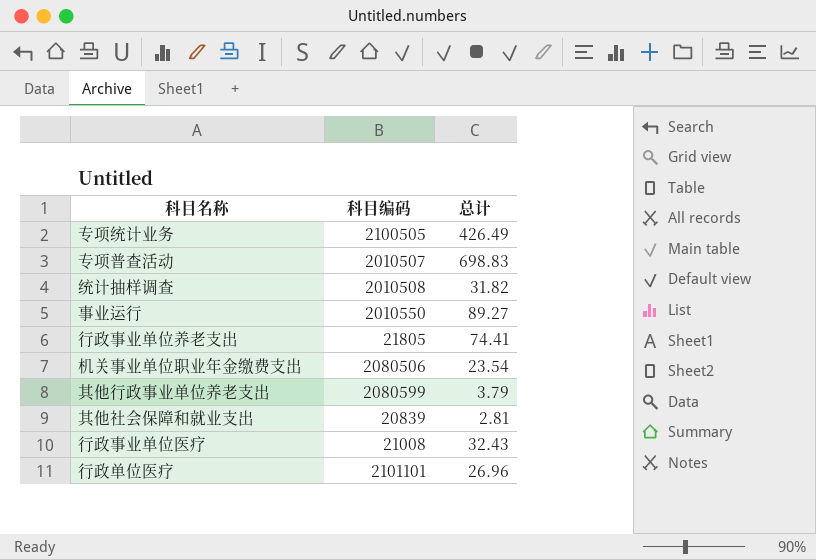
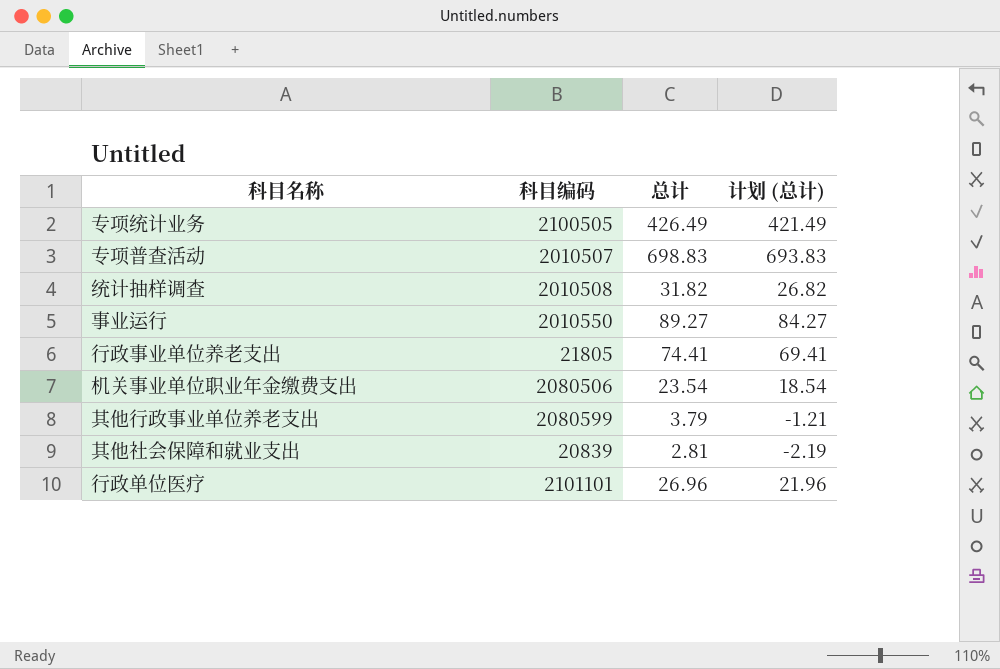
column 计划 (总计) | formula: none -> [总计] - 5
row 行政事业单位医疗: 21008 | 32.43 -> none

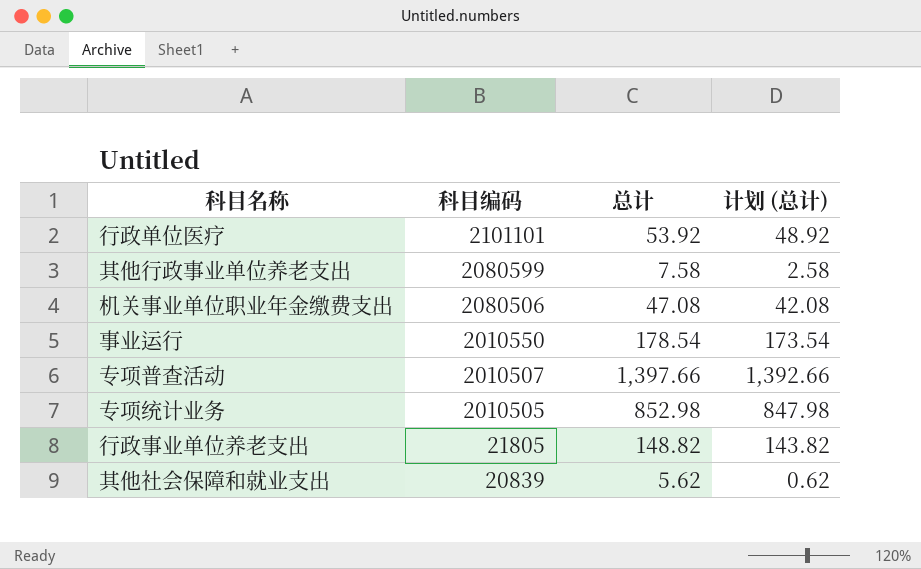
row order: none -> 科目编码 descending
row 统计抽样调查: 2010508 | 31.82 | 26.82 -> none
行政单位医疗 | 总计: 26.96 -> 53.92
行政单位医疗 | 计划 (总计): 21.96 -> 48.92
其他行政事业单位养老支出 | 总计: 3.79 -> 7.58
其他行政事业单位养老支出 | 计划 (总计): -1.21 -> 2.58
机关事业单位职业年金缴费支出 | 总计: 23.54 -> 47.08
机关事业单位职业年金缴费支出 | 计划 (总计): 18.54 -> 42.08
事业运行 | 总计: 89.27 -> 178.54
事业运行 | 计划 (总计): 84.27 -> 173.54
专项普查活动 | 总计: 698.83 -> 1,397.66
专项普查活动 | 计划 (总计): 693.83 -> 1,392.66
专项统计业务 | 科目编码: 2100505 -> 2010505
专项统计业务 | 总计: 426.49 -> 852.98
专项统计业务 | 计划 (总计): 421.49 -> 847.98
行政事业单位养老支出 | 总计: 74.41 -> 148.82
行政事业单位养老支出 | 计划 (总计): 69.41 -> 143.82
其他社会保障和就业支出 | 总计: 2.81 -> 5.62
其他社会保障和就业支出 | 计划 (总计): -2.19 -> 0.62

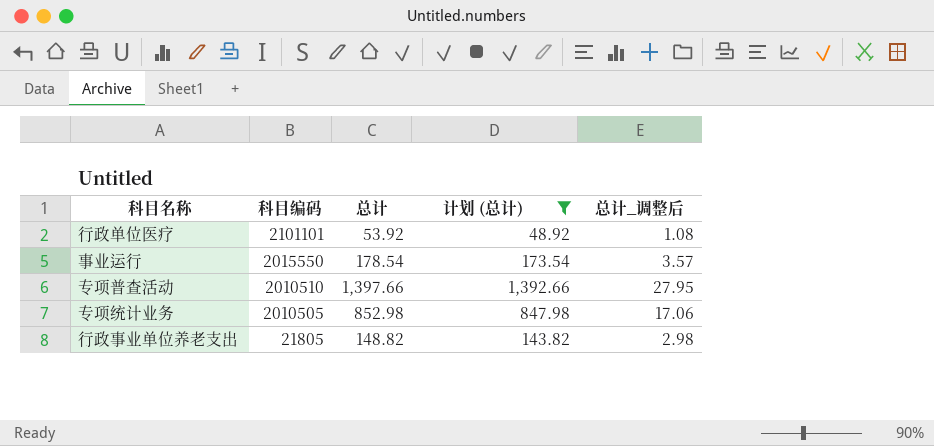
filter: none -> 计划 (总计) >= 48.92
column 总计_调整后 | formula: none -> [总计] * 0.02
事业运行 | 科目编码: 2010550 -> 2015550
专项普查活动 | 科目编码: 2010507 -> 2010510

